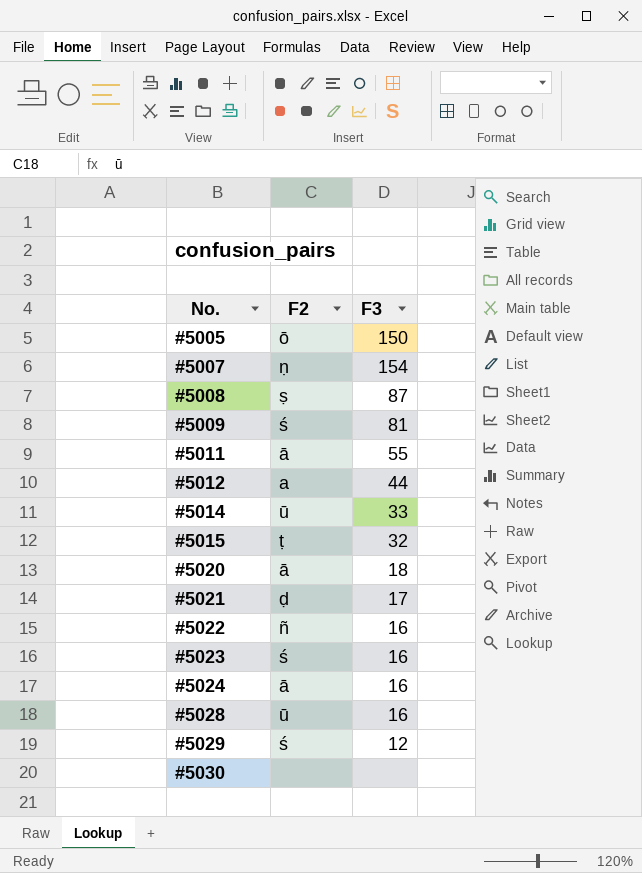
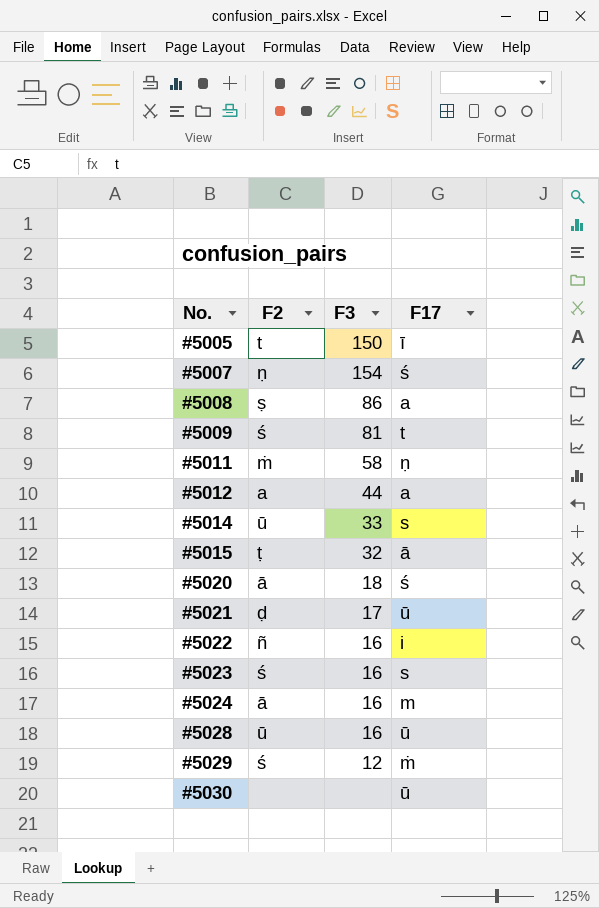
column F17 | position: none -> 4
#5005 | F2: ō -> t
#5008 | F3: 87 -> 86
#5011 | F2: ā -> ṁ
#5011 | F3: 55 -> 58

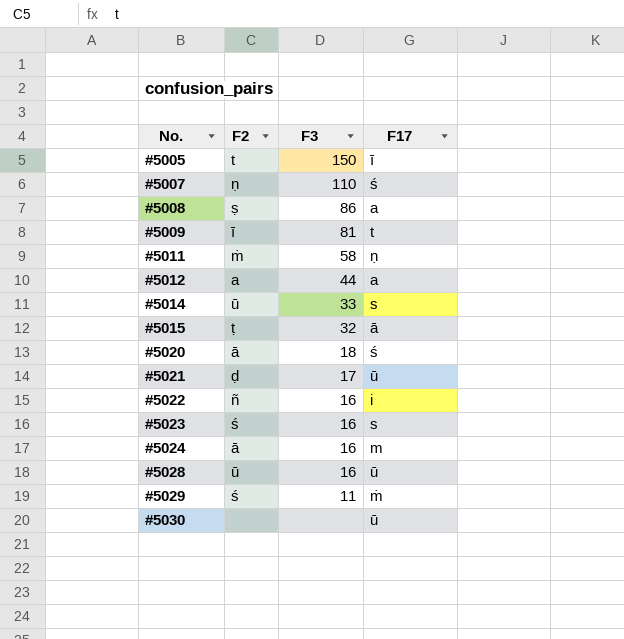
#5007 | F3: 154 -> 110
#5009 | F2: ś -> ī
#5029 | F3: 12 -> 11

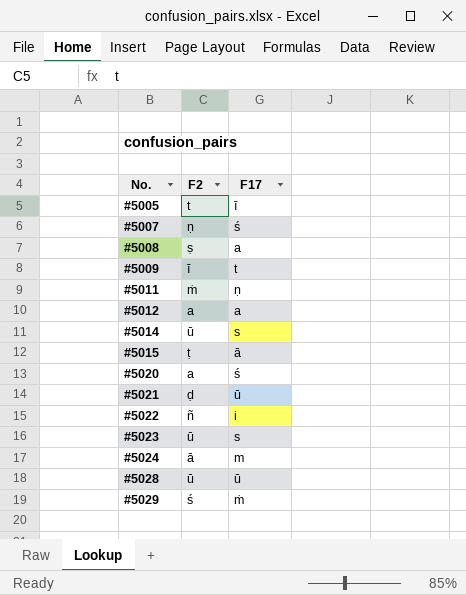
column F3 | position: 3 -> none
row #5030: none | none | ū -> none
#5020 | F2: ā -> a
#5023 | F2: ś -> ū

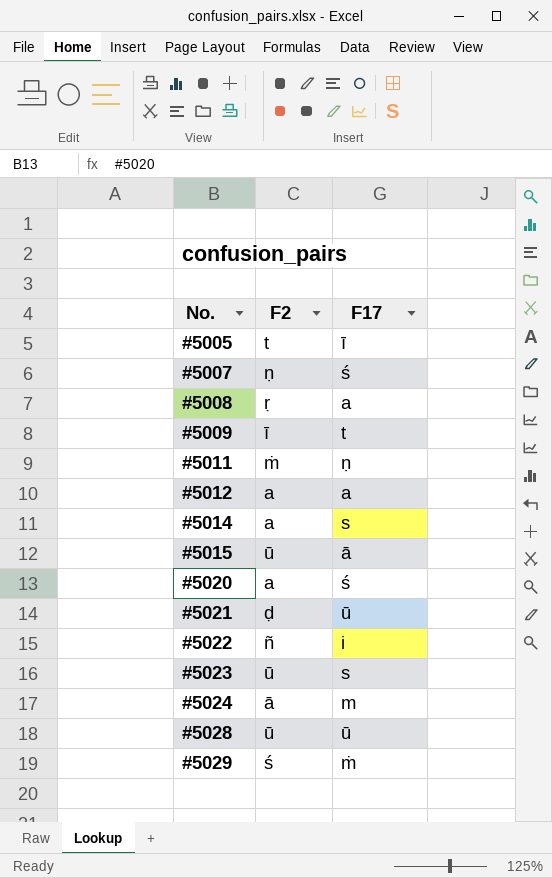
#5008 | F2: ṣ -> ṛ
#5014 | F2: ū -> a
#5015 | F2: ṭ -> ū

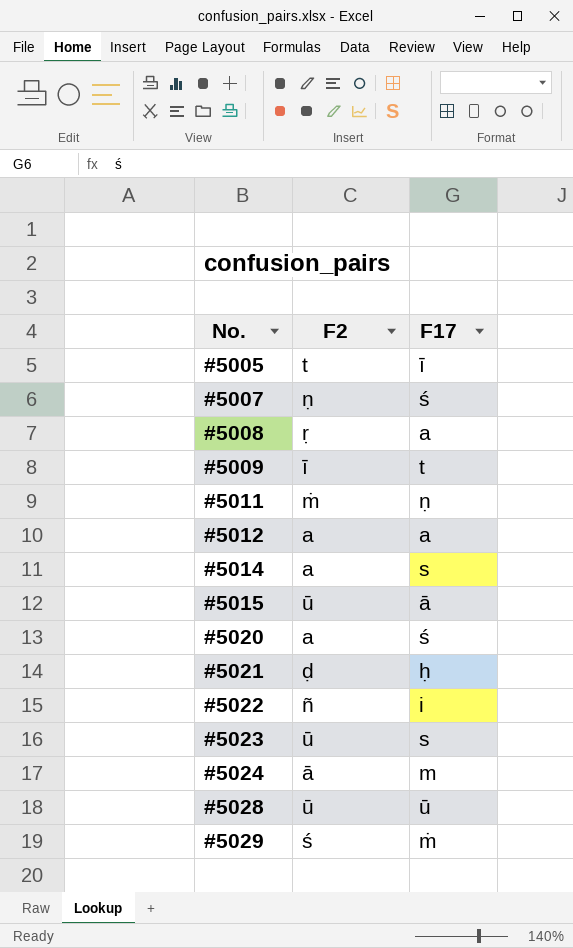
#5021 | F17: ū -> ḥ

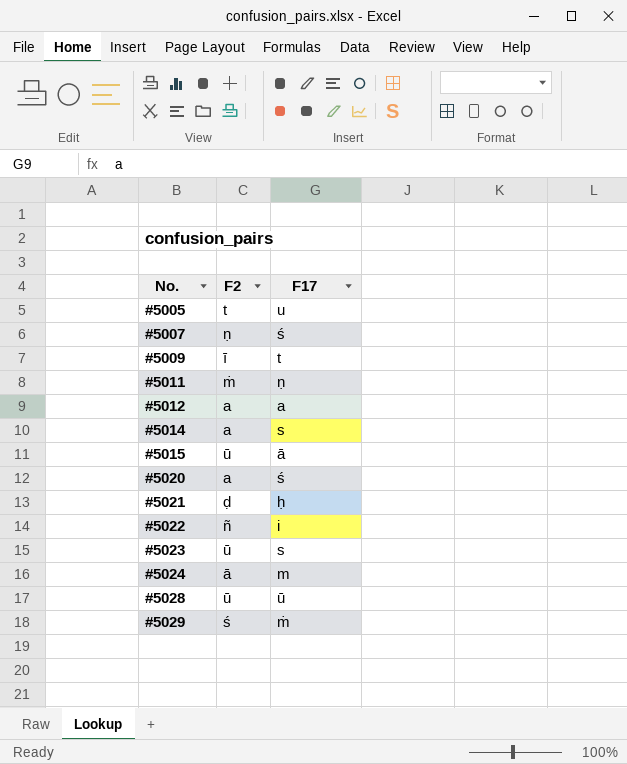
row #5008: ṛ | a -> none
#5005 | F17: ī -> u

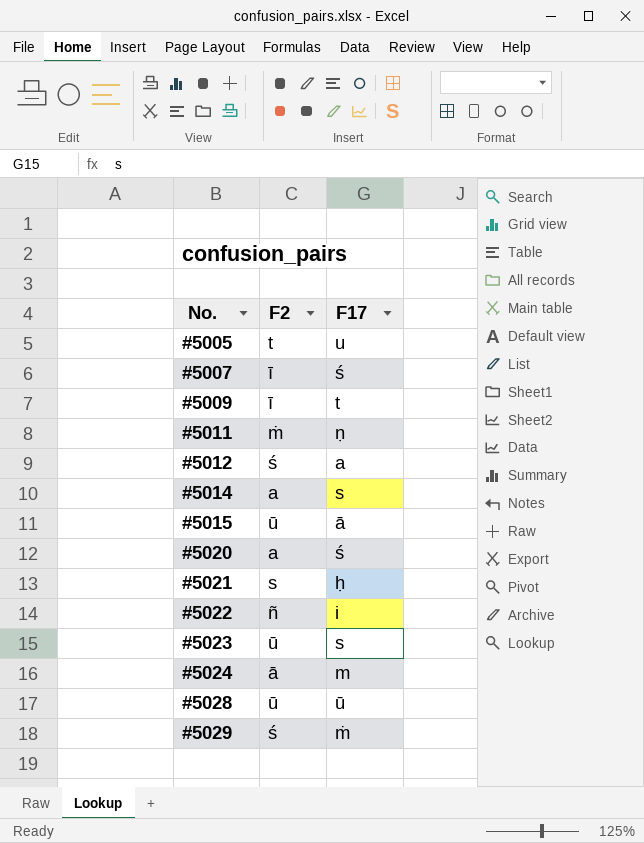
#5007 | F2: ṇ -> ī
#5012 | F2: a -> ś
#5021 | F2: ḍ -> s

